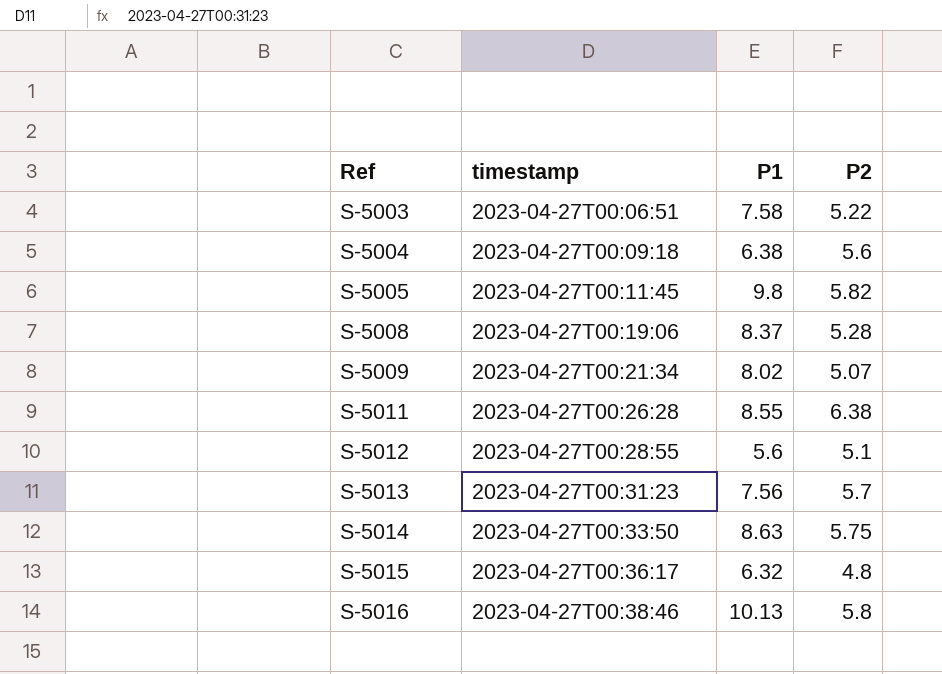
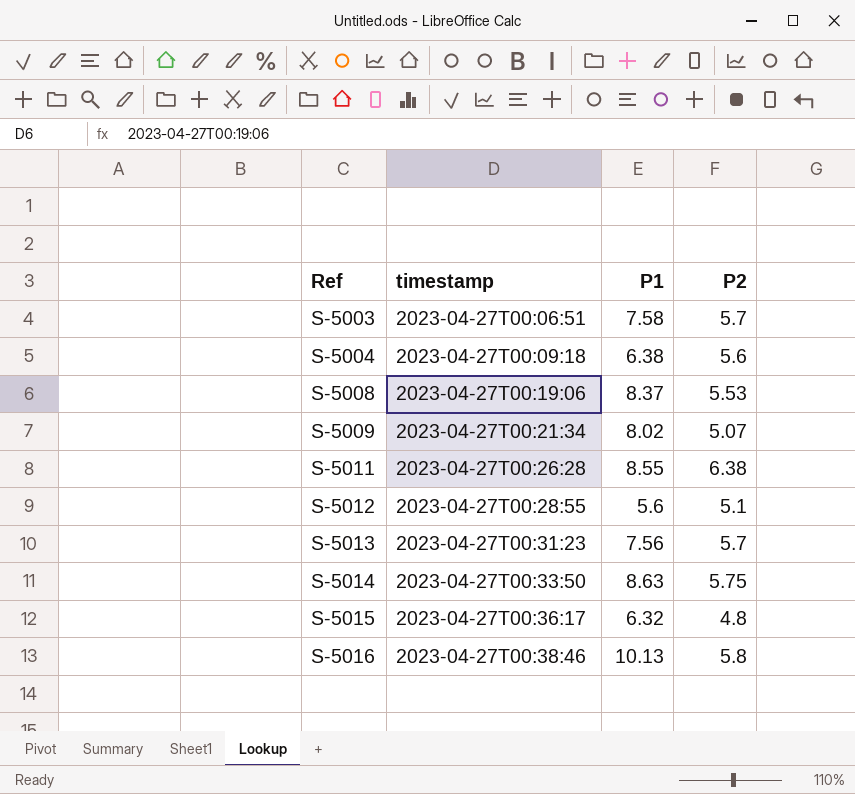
row S-5005: 2023-04-27T00:11:45 | 9.8 | 5.82 -> none
S-5003 | P2: 5.22 -> 5.7
S-5008 | P2: 5.28 -> 5.53

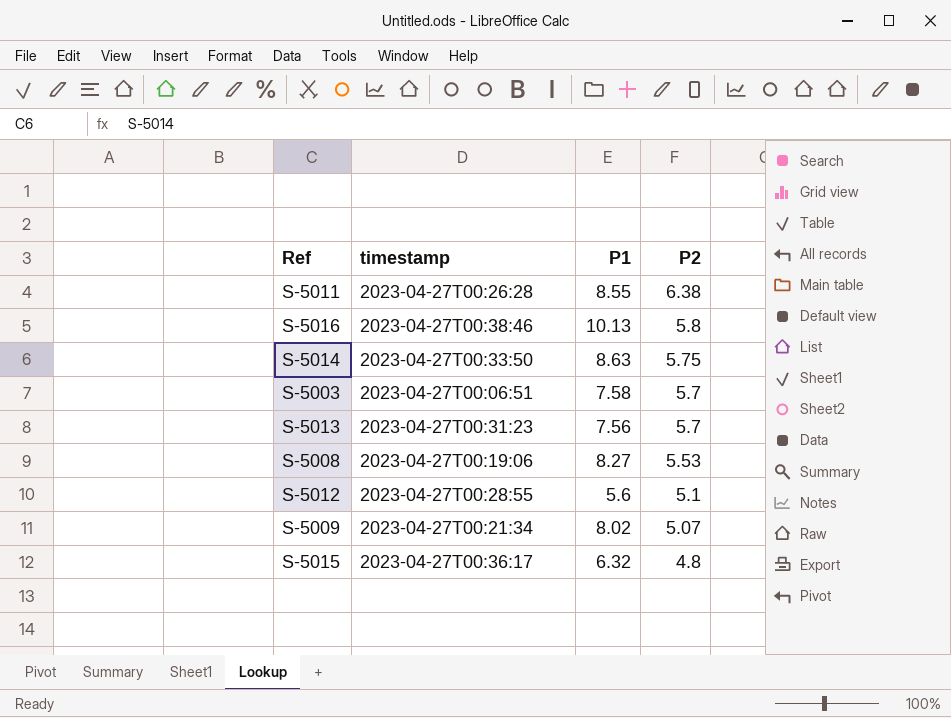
row order: Ref ascending -> P2 descending
row S-5004: 2023-04-27T00:09:18 | 6.38 | 5.6 -> none
S-5008 | P1: 8.37 -> 8.27

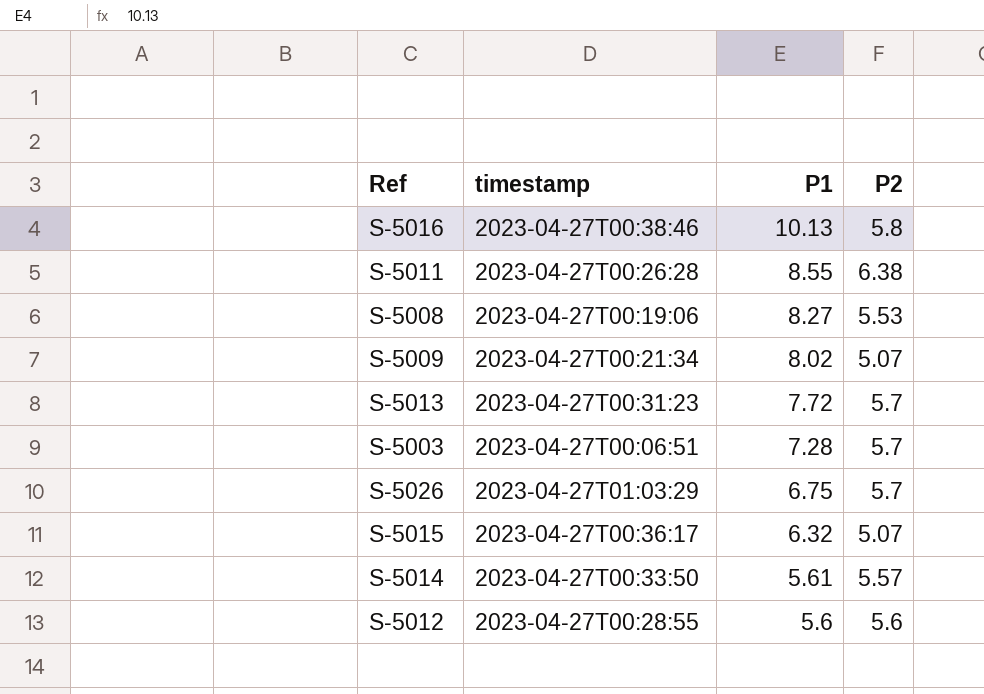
row order: P2 descending -> P1 descending
S-5013 | P1: 7.56 -> 7.72
S-5003 | P1: 7.58 -> 7.28
row S-5026: none -> 2023-04-27T01:03:29 | 6.75 | 5.7
S-5015 | P2: 4.8 -> 5.07
S-5014 | P1: 8.63 -> 5.61
S-5014 | P2: 5.75 -> 5.57
S-5012 | P2: 5.1 -> 5.6

